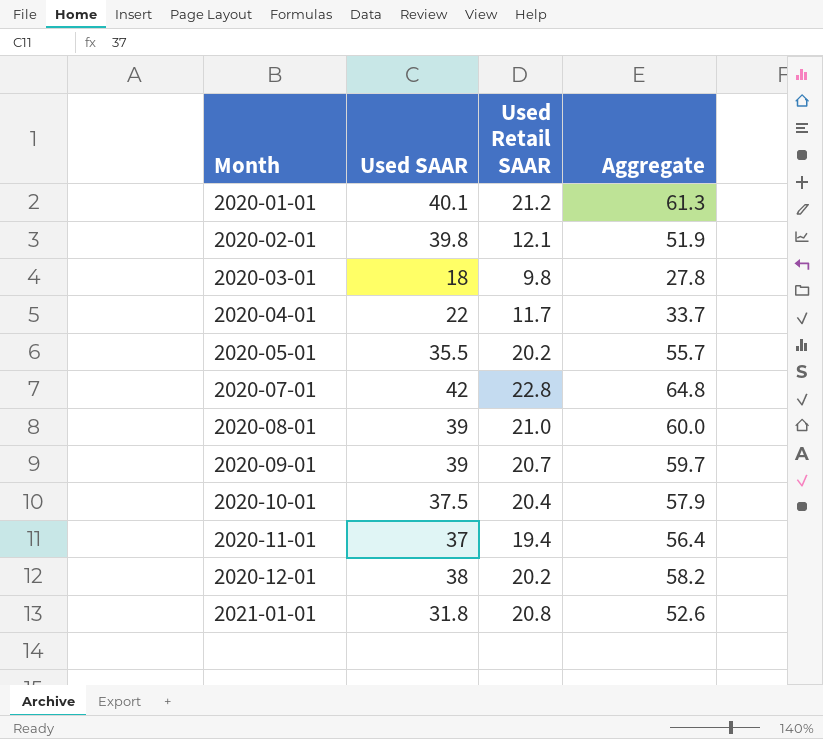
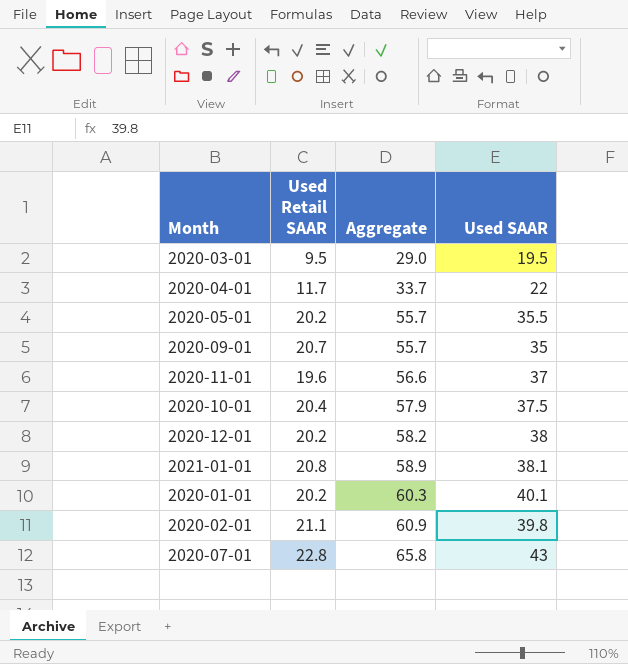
row order: Month ascending -> Aggregate ascending
column Used SAAR | position: 2 -> 4
row 2020-08-01: 39 | 21.0 | 60.0 -> none
2020-03-01 | Used Retail SAAR: 9.8 -> 9.5
2020-03-01 | Aggregate: 27.8 -> 29.0
2020-03-01 | Used SAAR: 18 -> 19.5
2020-09-01 | Aggregate: 59.7 -> 55.7
2020-09-01 | Used SAAR: 39 -> 35
2020-11-01 | Used Retail SAAR: 19.4 -> 19.6
2020-11-01 | Aggregate: 56.4 -> 56.6
2021-01-01 | Aggregate: 52.6 -> 58.9
2021-01-01 | Used SAAR: 31.8 -> 38.1
2020-01-01 | Used Retail SAAR: 21.2 -> 20.2
2020-01-01 | Aggregate: 61.3 -> 60.3
2020-02-01 | Used Retail SAAR: 12.1 -> 21.1
2020-02-01 | Aggregate: 51.9 -> 60.9
2020-07-01 | Aggregate: 64.8 -> 65.8
2020-07-01 | Used SAAR: 42 -> 43

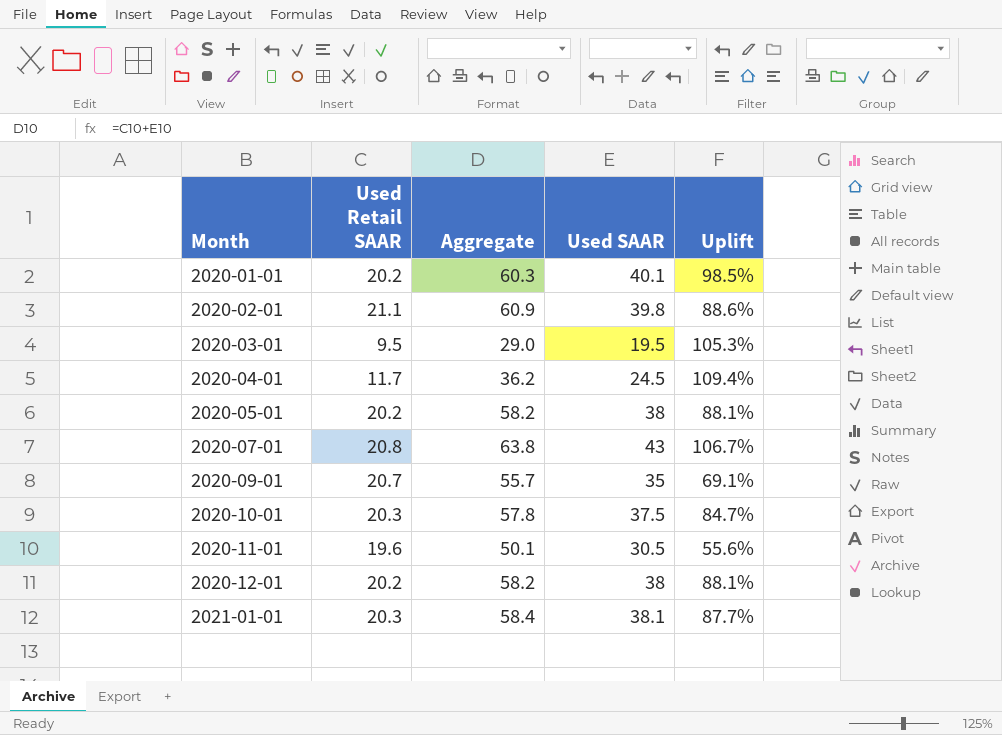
row order: Aggregate ascending -> Month ascending
column Uplift | formula: none -> ([Used SAAR] - [Used Retail SAAR]) / [Used Retail SAAR]
2020-04-01 | Aggregate: 33.7 -> 36.2
2020-04-01 | Used SAAR: 22 -> 24.5
2020-05-01 | Aggregate: 55.7 -> 58.2
2020-05-01 | Used SAAR: 35.5 -> 38
2020-07-01 | Used Retail SAAR: 22.8 -> 20.8
2020-07-01 | Aggregate: 65.8 -> 63.8
2020-10-01 | Used Retail SAAR: 20.4 -> 20.3
2020-10-01 | Aggregate: 57.9 -> 57.8
2020-11-01 | Aggregate: 56.6 -> 50.1
2020-11-01 | Used SAAR: 37 -> 30.5
2021-01-01 | Used Retail SAAR: 20.8 -> 20.3
2021-01-01 | Aggregate: 58.9 -> 58.4

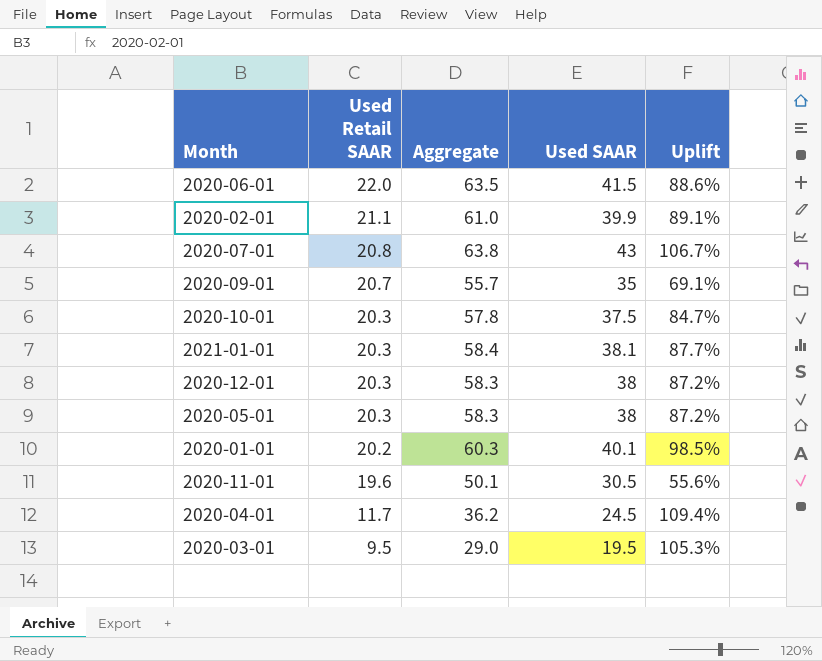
row order: Month ascending -> Used Retail SAAR descending
row 2020-06-01: none -> 22.0 | 63.5 | 41.5 | 88.6%
2020-02-01 | Aggregate: 60.9 -> 61.0
2020-02-01 | Used SAAR: 39.8 -> 39.9
2020-02-01 | Uplift: 88.6% -> 89.1%
2020-12-01 | Used Retail SAAR: 20.2 -> 20.3
2020-12-01 | Aggregate: 58.2 -> 58.3
2020-12-01 | Uplift: 88.1% -> 87.2%
2020-05-01 | Used Retail SAAR: 20.2 -> 20.3
2020-05-01 | Aggregate: 58.2 -> 58.3
2020-05-01 | Uplift: 88.1% -> 87.2%

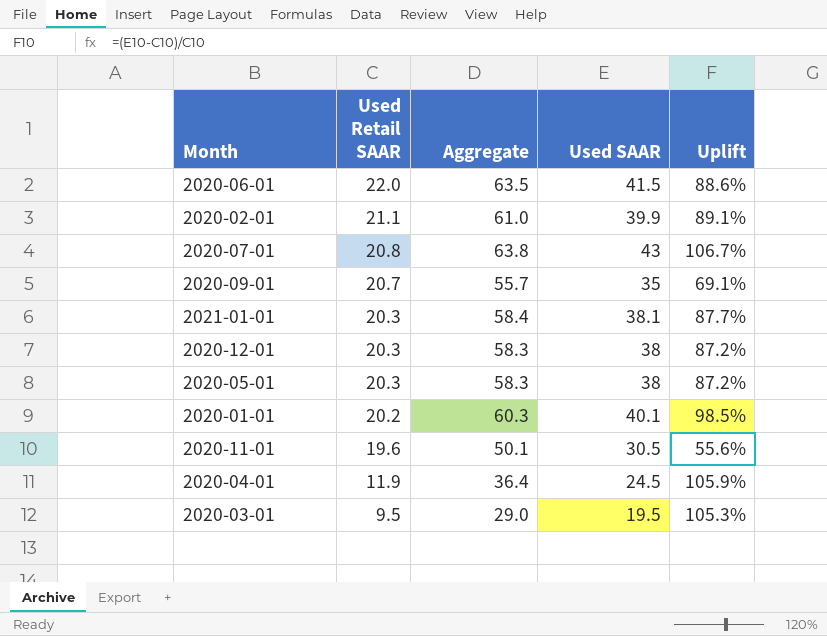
row 2020-10-01: 20.3 | 57.8 | 37.5 | 84.7% -> none
2020-04-01 | Used Retail SAAR: 11.7 -> 11.9
2020-04-01 | Aggregate: 36.2 -> 36.4
2020-04-01 | Uplift: 109.4% -> 105.9%

